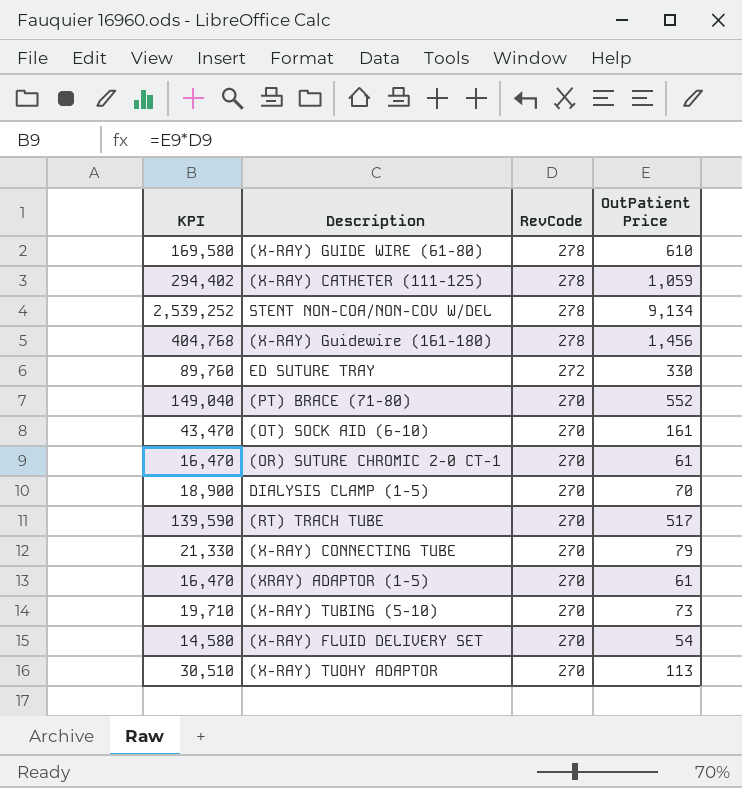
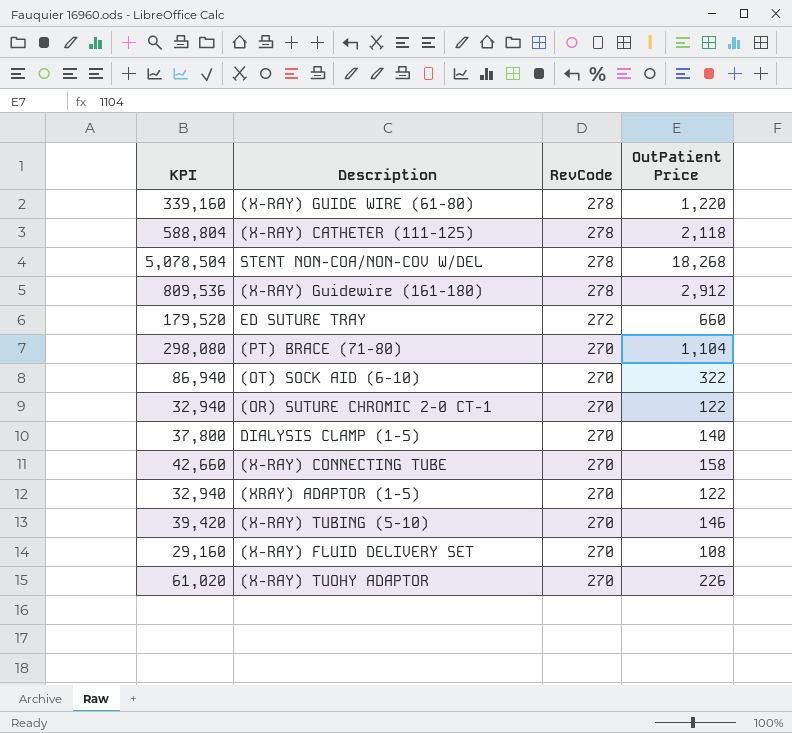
row (RT) TRACH TUBE: 139,590 | 270 | 517 -> none
(X-RAY) GUIDE WIRE (61-80) | KPI: 169,580 -> 339,160
(X-RAY) GUIDE WIRE (61-80) | OutPatient Price: 610 -> 1,220
(X-RAY) CATHETER (111-125) | KPI: 294,402 -> 588,804
(X-RAY) CATHETER (111-125) | OutPatient Price: 1,059 -> 2,118
STENT NON-COA/NON-COV W/DEL | KPI: 2,539,252 -> 5,078,504
STENT NON-COA/NON-COV W/DEL | OutPatient Price: 9,134 -> 18,268
(X-RAY) Guidewire (161-180) | KPI: 404,768 -> 809,536
(X-RAY) Guidewire (161-180) | OutPatient Price: 1,456 -> 2,912
ED SUTURE TRAY | KPI: 89,760 -> 179,520
ED SUTURE TRAY | OutPatient Price: 330 -> 660
(PT) BRACE (71-80) | KPI: 149,040 -> 298,080
(PT) BRACE (71-80) | OutPatient Price: 552 -> 1,104
(OT) SOCK AID (6-10) | KPI: 43,470 -> 86,940
(OT) SOCK AID (6-10) | OutPatient Price: 161 -> 322
(OR) SUTURE CHROMIC 2-0 CT-1 | KPI: 16,470 -> 32,940
(OR) SUTURE CHROMIC 2-0 CT-1 | OutPatient Price: 61 -> 122
DIALYSIS CLAMP (1-5) | KPI: 18,900 -> 37,800
DIALYSIS CLAMP (1-5) | OutPatient Price: 70 -> 140
(X-RAY) CONNECTING TUBE | KPI: 21,330 -> 42,660
(X-RAY) CONNECTING TUBE | OutPatient Price: 79 -> 158
(XRAY) ADAPTOR (1-5) | KPI: 16,470 -> 32,940
(XRAY) ADAPTOR (1-5) | OutPatient Price: 61 -> 122
(X-RAY) TUBING (5-10) | KPI: 19,710 -> 39,420
(X-RAY) TUBING (5-10) | OutPatient Price: 73 -> 146
(X-RAY) FLUID DELIVERY SET | KPI: 14,580 -> 29,160
(X-RAY) FLUID DELIVERY SET | OutPatient Price: 54 -> 108
(X-RAY) TUOHY ADAPTOR | KPI: 30,510 -> 61,020
(X-RAY) TUOHY ADAPTOR | OutPatient Price: 113 -> 226

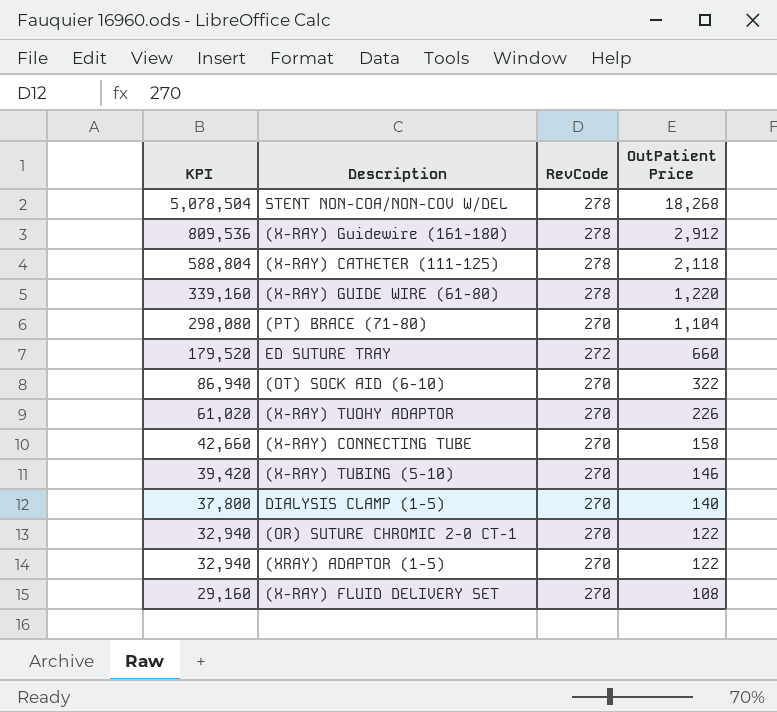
row order: RevCode descending -> KPI descending

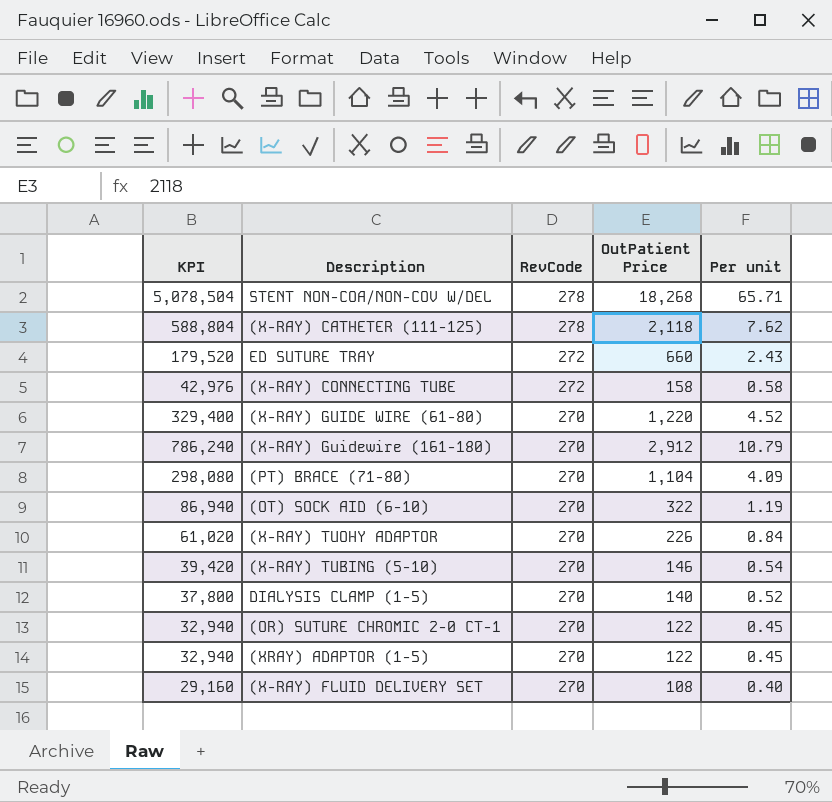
row order: KPI descending -> RevCode descending
column Per unit | formula: none -> [OutPatient Price] / [RevCode]
(X-RAY) CONNECTING TUBE | KPI: 42,660 -> 42,976
(X-RAY) CONNECTING TUBE | RevCode: 270 -> 272
(X-RAY) GUIDE WIRE (61-80) | KPI: 339,160 -> 329,400
(X-RAY) GUIDE WIRE (61-80) | RevCode: 278 -> 270
(X-RAY) Guidewire (161-180) | KPI: 809,536 -> 786,240
(X-RAY) Guidewire (161-180) | RevCode: 278 -> 270

